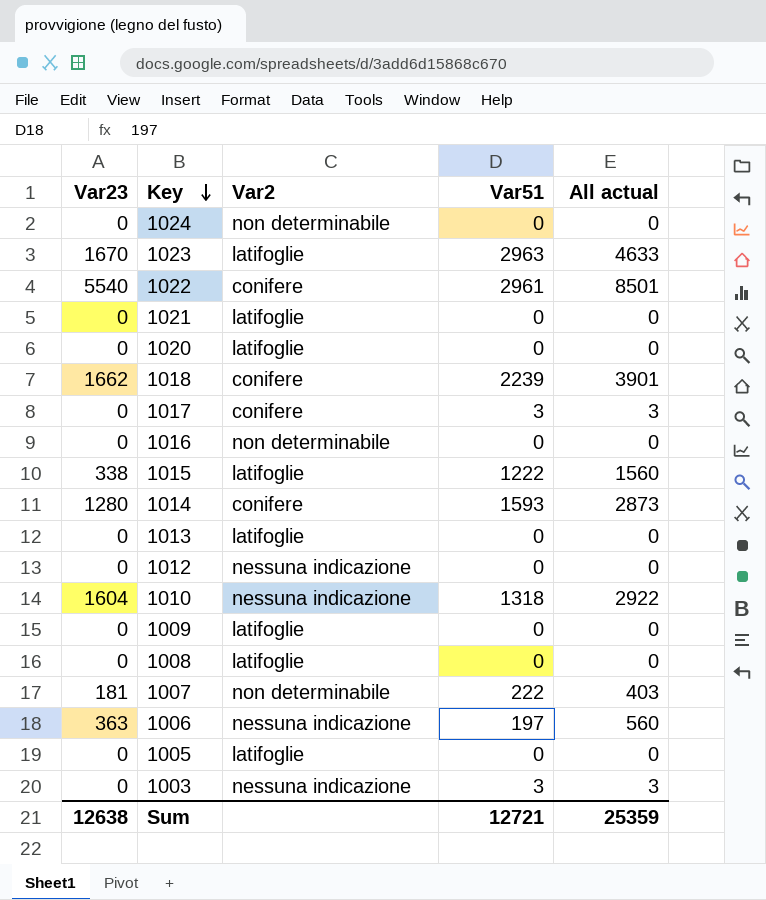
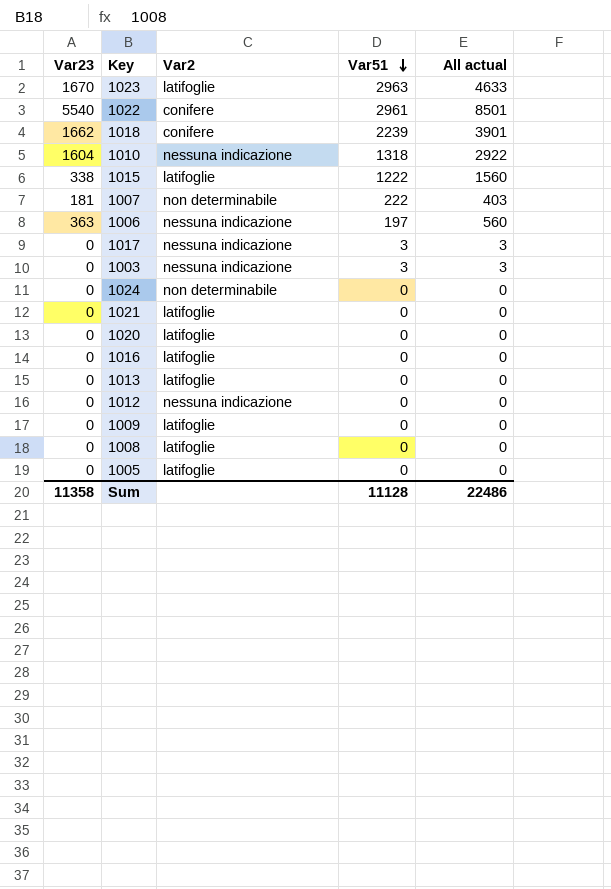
row order: Key descending -> Var51 descending
row 1014: 1280 | conifere | 1593 | 2873 -> none
1017 | Var2: conifere -> nessuna indicazione
1016 | Var2: non determinabile -> latifoglie
Sum | Var23: 12638 -> 11358
Sum | Var51: 12721 -> 11128
Sum | All actual: 25359 -> 22486

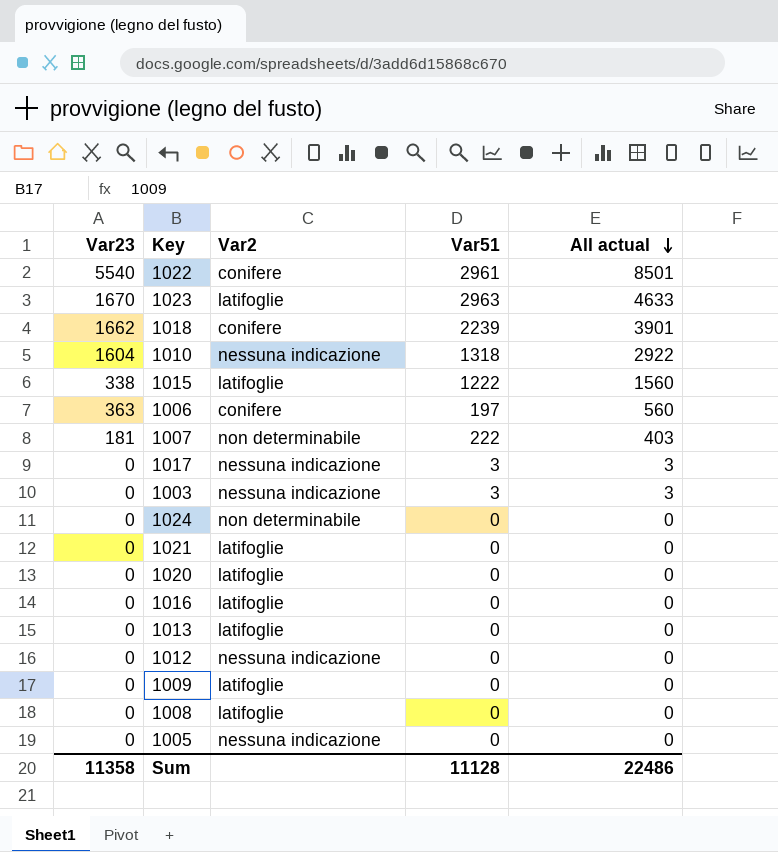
row order: Var51 descending -> All actual descending
1006 | Var2: nessuna indicazione -> conifere
1005 | Var2: latifoglie -> nessuna indicazione

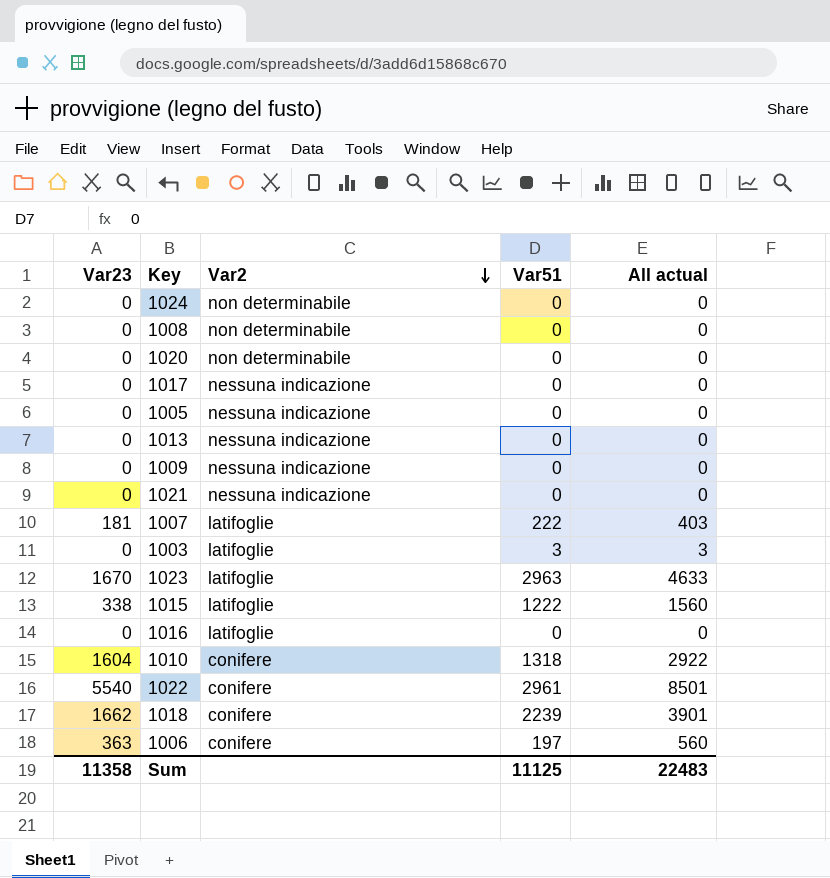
row order: All actual descending -> Var2 descending
row 1012: 0 | nessuna indicazione | 0 | 0 -> none
1008 | Var2: latifoglie -> non determinabile
1020 | Var2: latifoglie -> non determinabile
1017 | Var51: 3 -> 0
1017 | All actual: 3 -> 0
1013 | Var2: latifoglie -> nessuna indicazione
1009 | Var2: latifoglie -> nessuna indicazione
1021 | Var2: latifoglie -> nessuna indicazione
1007 | Var2: non determinabile -> latifoglie
1003 | Var2: nessuna indicazione -> latifoglie
1010 | Var2: nessuna indicazione -> conifere
Sum | Var51: 11128 -> 11125
Sum | All actual: 22486 -> 22483

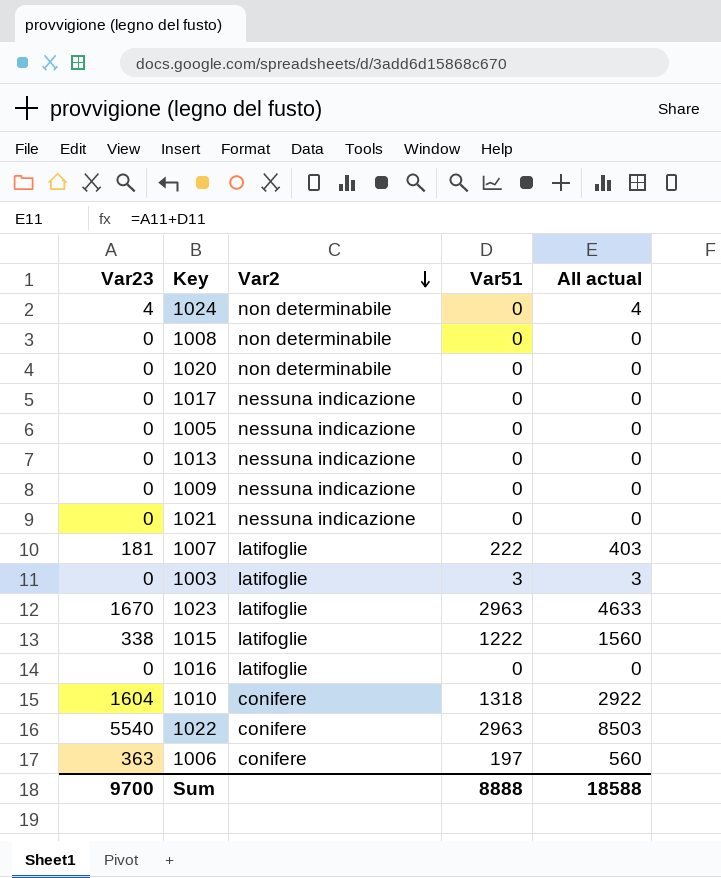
row 1018: 1662 | conifere | 2239 | 3901 -> none
1024 | Var23: 0 -> 4
1024 | All actual: 0 -> 4
1022 | Var51: 2961 -> 2963
1022 | All actual: 8501 -> 8503
Sum | Var23: 11358 -> 9700
Sum | Var51: 11125 -> 8888
Sum | All actual: 22483 -> 18588

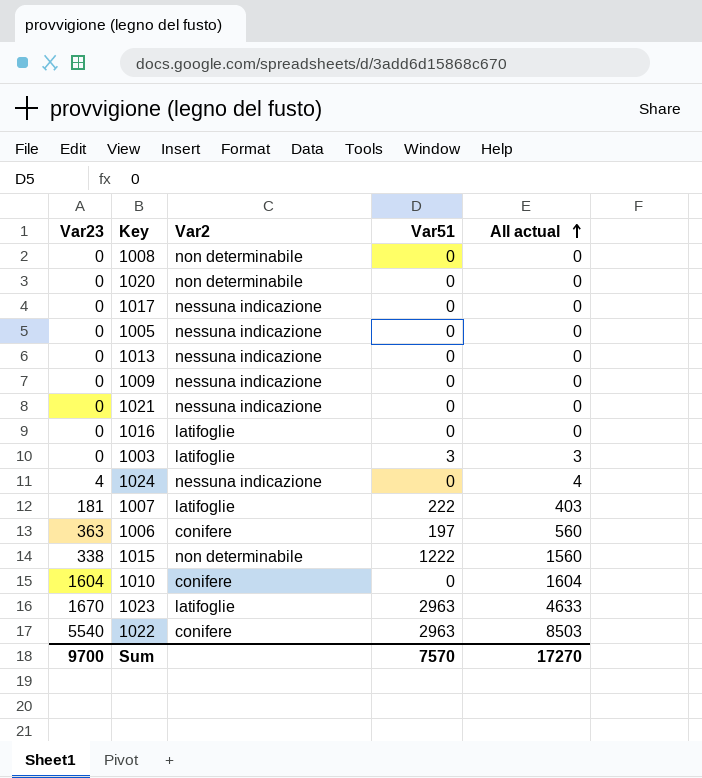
row order: Var2 descending -> All actual ascending
1024 | Var2: non determinabile -> nessuna indicazione
1015 | Var2: latifoglie -> non determinabile
1010 | Var51: 1318 -> 0
1010 | All actual: 2922 -> 1604
Sum | Var51: 8888 -> 7570
Sum | All actual: 18588 -> 17270

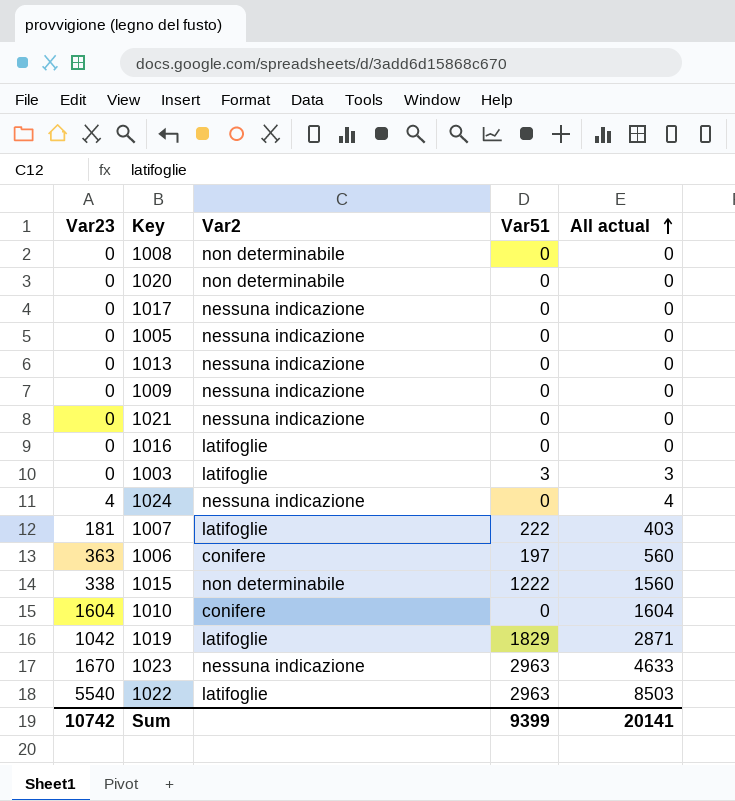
row 1019: none -> 1042 | latifoglie | 1829 | 2871
1023 | Var2: latifoglie -> nessuna indicazione
1022 | Var2: conifere -> latifoglie
Sum | Var23: 9700 -> 10742
Sum | Var51: 7570 -> 9399
Sum | All actual: 17270 -> 20141

